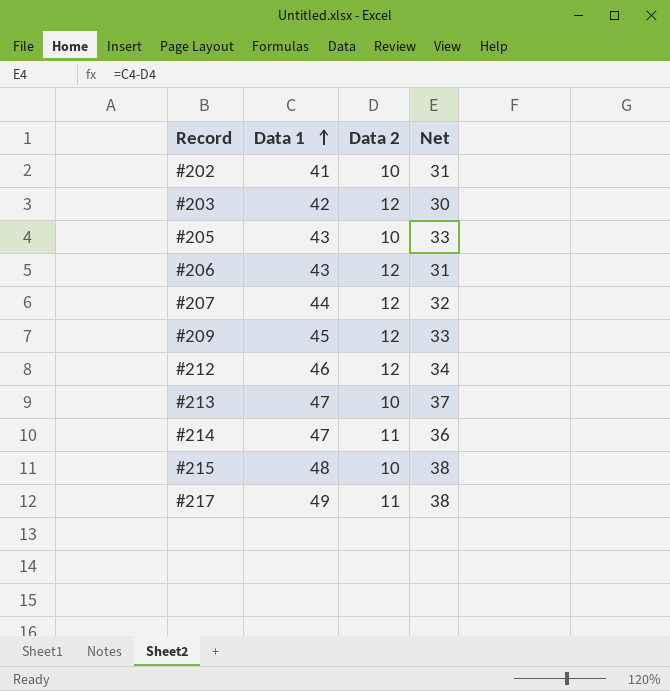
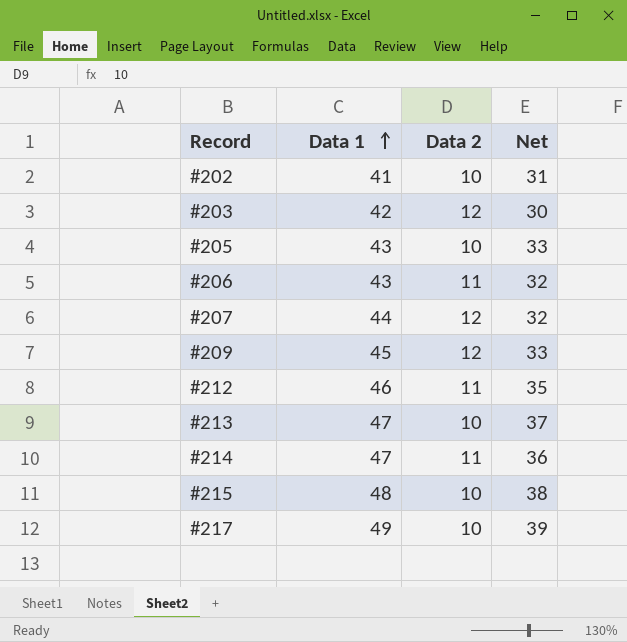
#206 | Data 2: 12 -> 11
#206 | Net: 31 -> 32
#212 | Data 2: 12 -> 11
#212 | Net: 34 -> 35
#217 | Data 2: 11 -> 10
#217 | Net: 38 -> 39

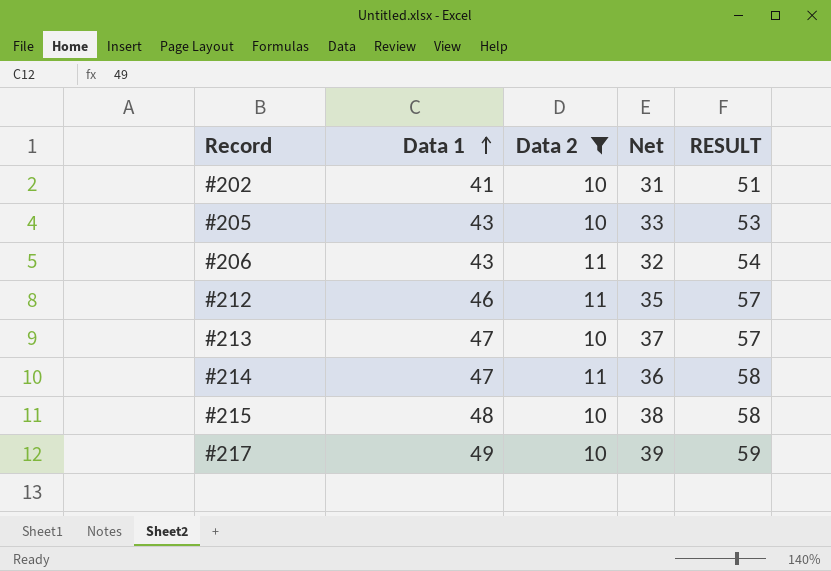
filter: none -> Data 2 != 12
column RESULT | formula: none -> [Data 1] + [Data 2]

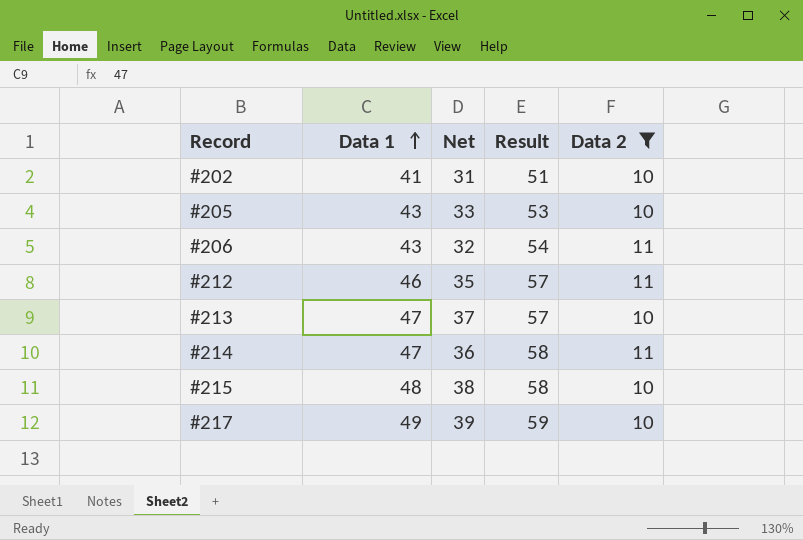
column name: RESULT -> Result
column Data 2 | position: 3 -> 5

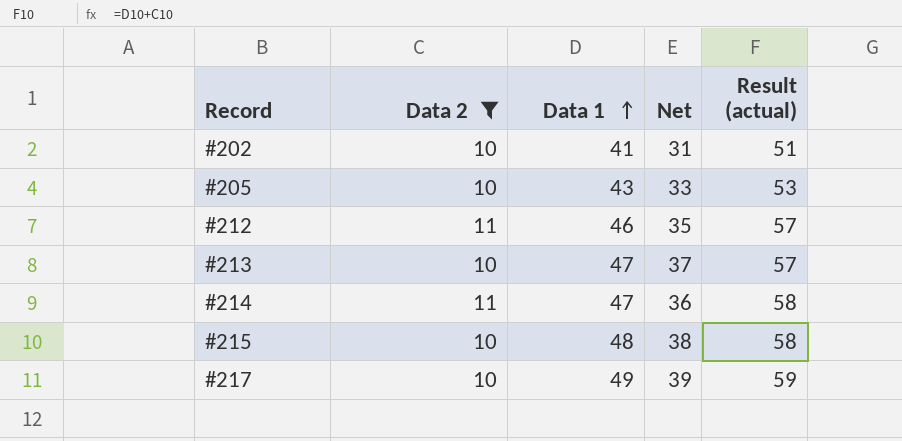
column Data 2 | position: 5 -> 2
column name: Result -> Result (actual)
row #206: 43 | 32 | 54 | 11 -> none

